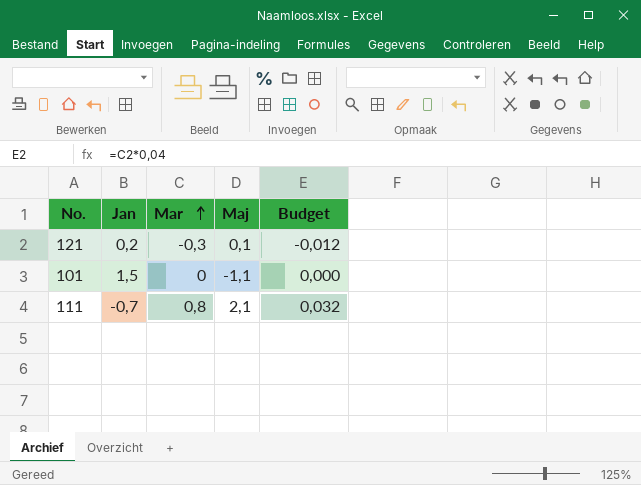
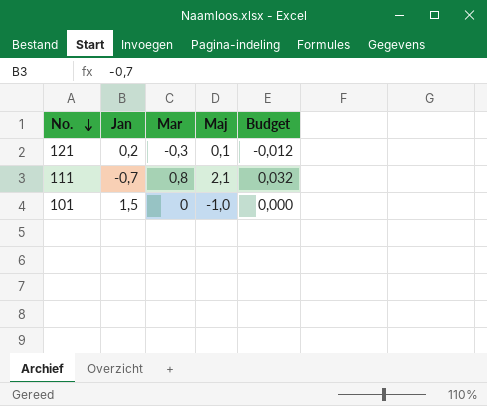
row order: Mar ascending -> No. descending
101 | Maj: -1,1 -> -1,0

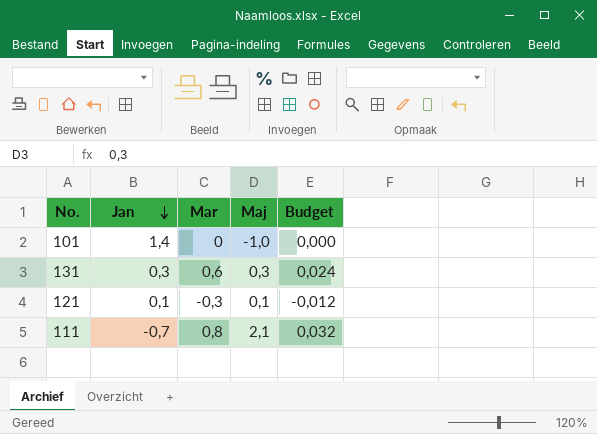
row order: No. descending -> Jan descending
101 | Jan: 1,5 -> 1,4
row 131: none -> 0,3 | 0,6 | 0,3 | 0,024
121 | Jan: 0,2 -> 0,1

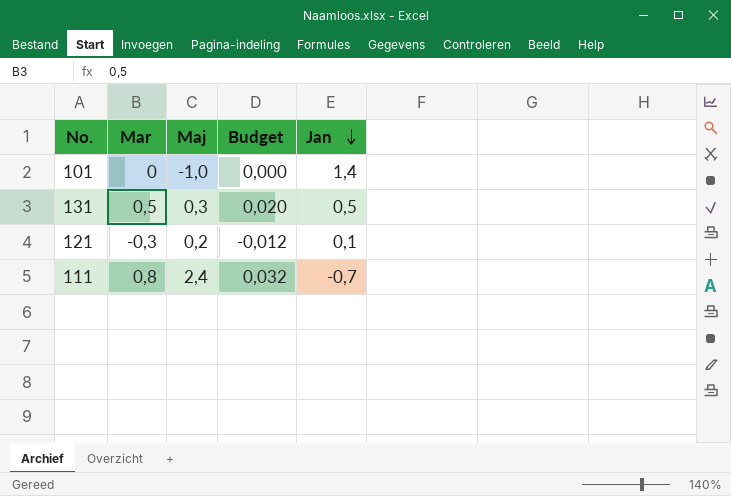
column Jan | position: 2 -> 5
131 | Mar: 0,6 -> 0,5
131 | Budget: 0,024 -> 0,020
131 | Jan: 0,3 -> 0,5
121 | Maj: 0,1 -> 0,2
111 | Maj: 2,1 -> 2,4

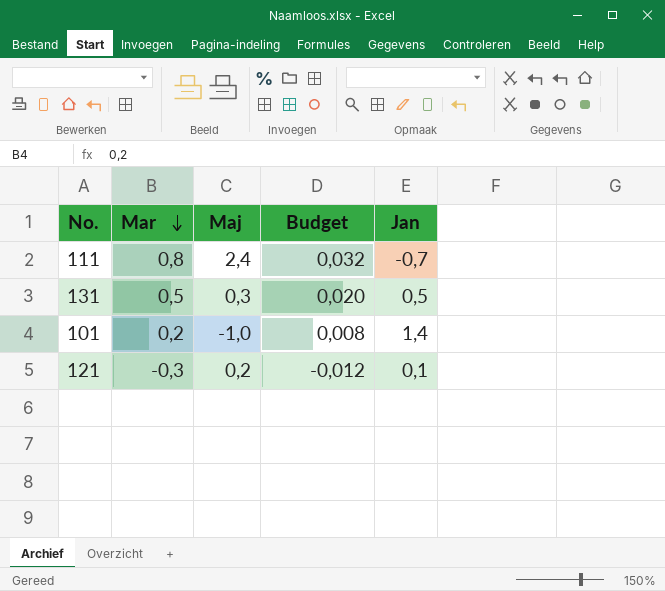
row order: Jan descending -> Mar descending
101 | Mar: 0 -> 0,2
101 | Budget: 0,000 -> 0,008

